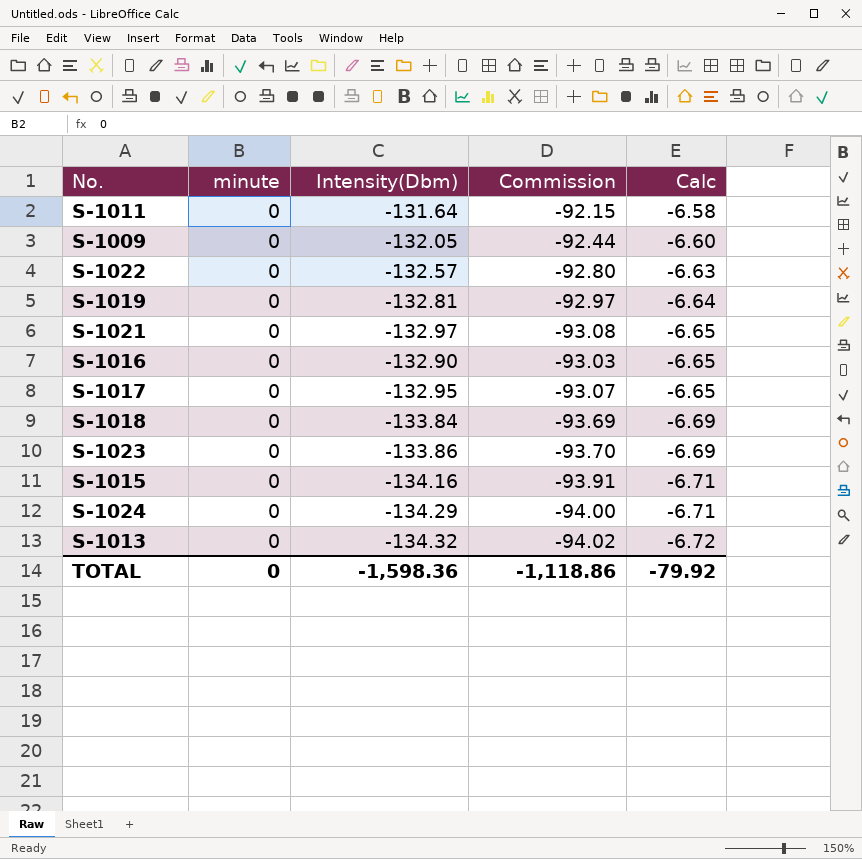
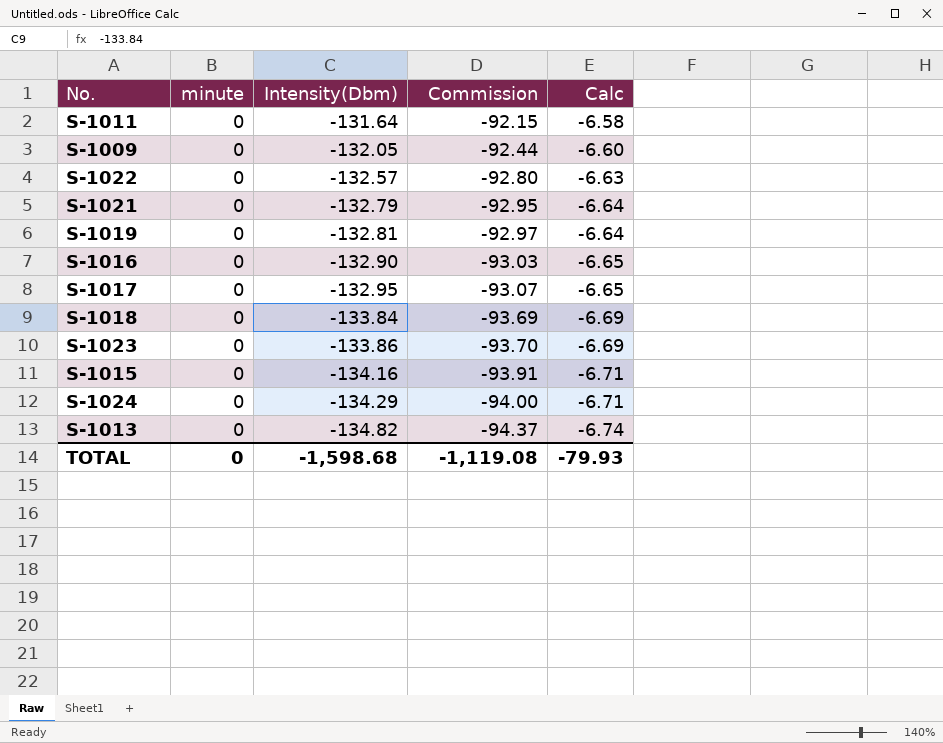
row order: Calc descending -> Intensity(Dbm) descending
S-1021 | Intensity(Dbm): -132.97 -> -132.79
S-1021 | Commission: -93.08 -> -92.95
S-1021 | Calc: -6.65 -> -6.64
S-1013 | Intensity(Dbm): -134.32 -> -134.82
S-1013 | Commission: -94.02 -> -94.37
S-1013 | Calc: -6.72 -> -6.74
TOTAL | Intensity(Dbm): -1,598.36 -> -1,598.68
TOTAL | Commission: -1,118.86 -> -1,119.08
TOTAL | Calc: -79.92 -> -79.93

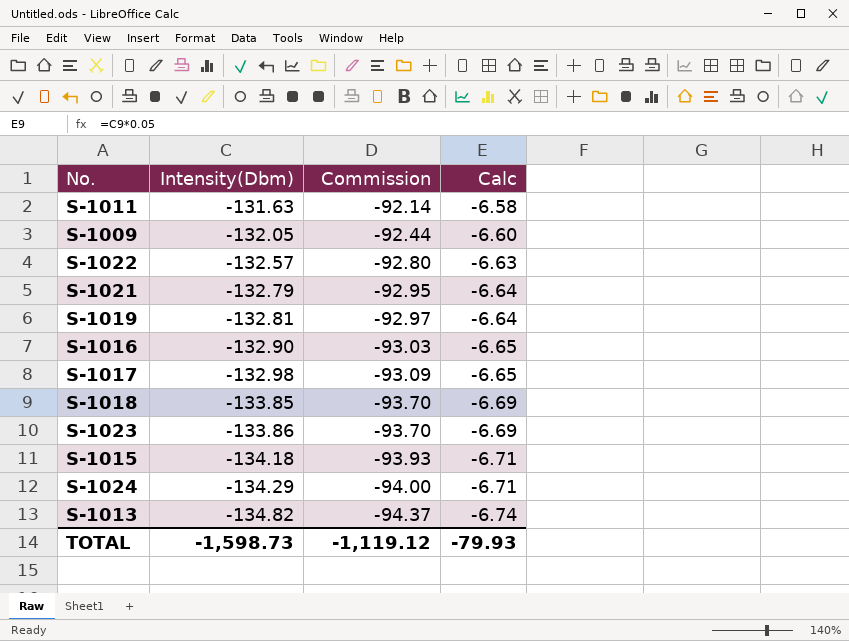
column minute | position: 2 -> none
S-1011 | Intensity(Dbm): -131.64 -> -131.63
S-1011 | Commission: -92.15 -> -92.14
S-1017 | Intensity(Dbm): -132.95 -> -132.98
S-1017 | Commission: -93.07 -> -93.09
S-1018 | Intensity(Dbm): -133.84 -> -133.85
S-1018 | Commission: -93.69 -> -93.70
S-1015 | Intensity(Dbm): -134.16 -> -134.18
S-1015 | Commission: -93.91 -> -93.93
TOTAL | Intensity(Dbm): -1,598.68 -> -1,598.73
TOTAL | Commission: -1,119.08 -> -1,119.12

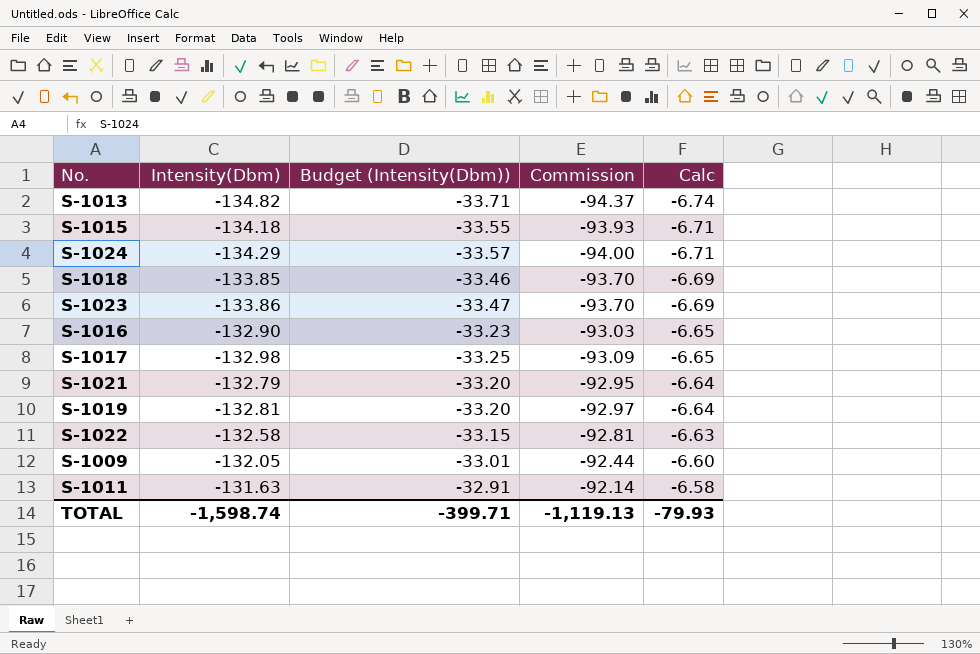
row order: Intensity(Dbm) descending -> Calc ascending
column Budget (Intensity(Dbm)) | formula: none -> [Intensity(Dbm)] * 0.25
S-1022 | Intensity(Dbm): -132.57 -> -132.58
S-1022 | Commission: -92.80 -> -92.81
TOTAL | Intensity(Dbm): -1,598.73 -> -1,598.74
TOTAL | Commission: -1,119.12 -> -1,119.13

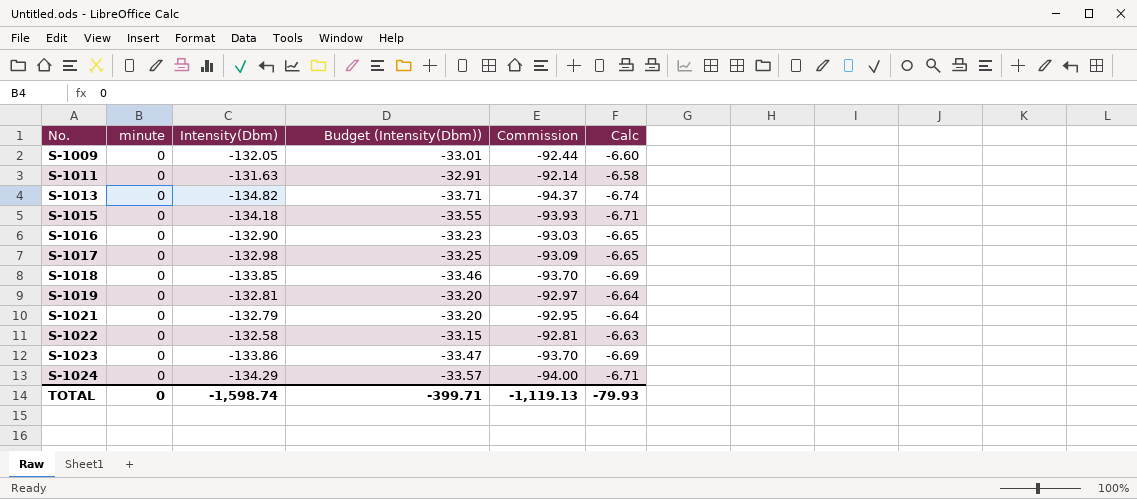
row order: Calc ascending -> No. ascending
column minute | position: none -> 2

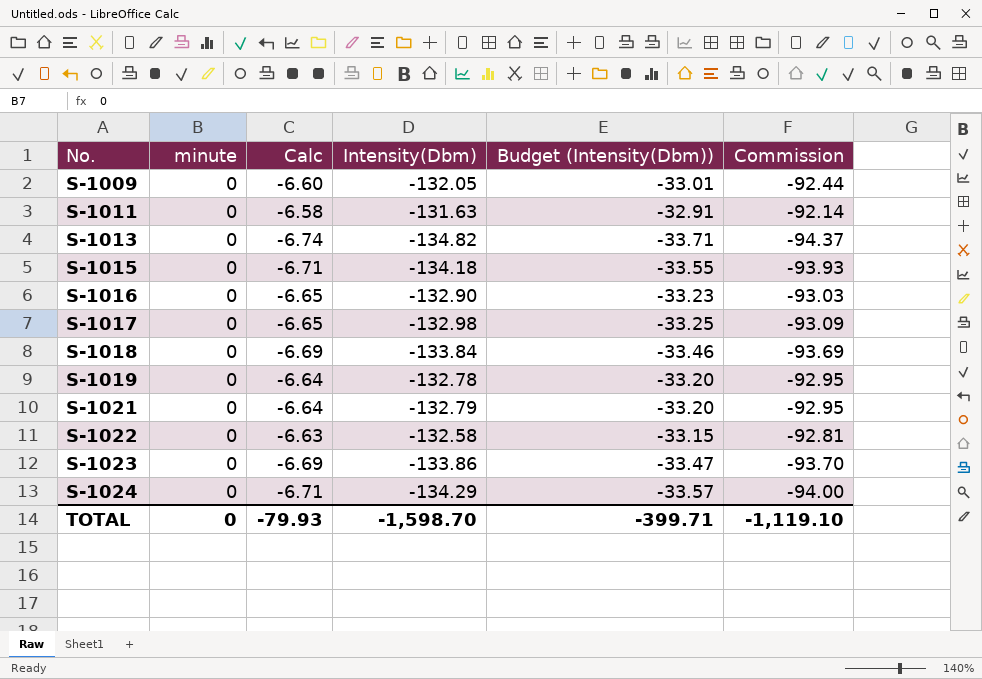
column Calc | position: 6 -> 3
S-1018 | Intensity(Dbm): -133.85 -> -133.84
S-1018 | Commission: -93.70 -> -93.69
S-1019 | Intensity(Dbm): -132.81 -> -132.78
S-1019 | Commission: -92.97 -> -92.95
TOTAL | Intensity(Dbm): -1,598.74 -> -1,598.70
TOTAL | Commission: -1,119.13 -> -1,119.10

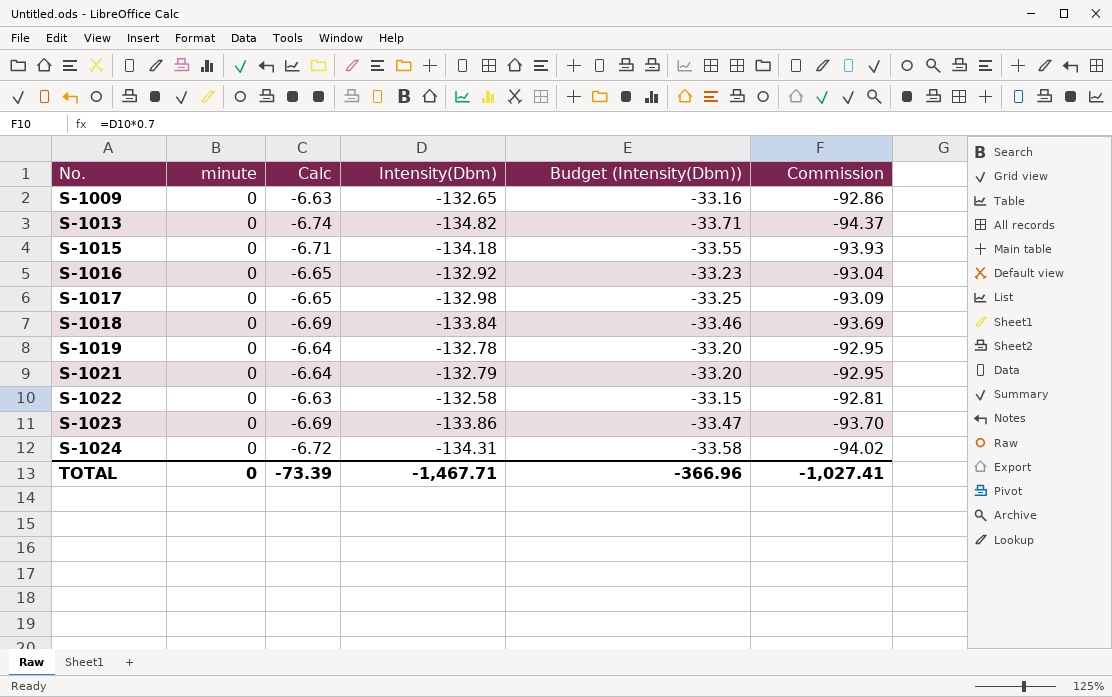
row S-1011: 0 | -6.58 | -131.63 | -32.91 | -92.14 -> none
S-1009 | Calc: -6.60 -> -6.63
S-1009 | Intensity(Dbm): -132.05 -> -132.65
S-1009 | Budget (Intensity(Dbm)): -33.01 -> -33.16
S-1009 | Commission: -92.44 -> -92.86
S-1016 | Intensity(Dbm): -132.90 -> -132.92
S-1016 | Commission: -93.03 -> -93.04
S-1024 | Calc: -6.71 -> -6.72
S-1024 | Intensity(Dbm): -134.29 -> -134.31
S-1024 | Budget (Intensity(Dbm)): -33.57 -> -33.58
S-1024 | Commission: -94.00 -> -94.02
TOTAL | Calc: -79.93 -> -73.39
TOTAL | Intensity(Dbm): -1,598.70 -> -1,467.71
TOTAL | Budget (Intensity(Dbm)): -399.71 -> -366.96
TOTAL | Commission: -1,119.10 -> -1,027.41

